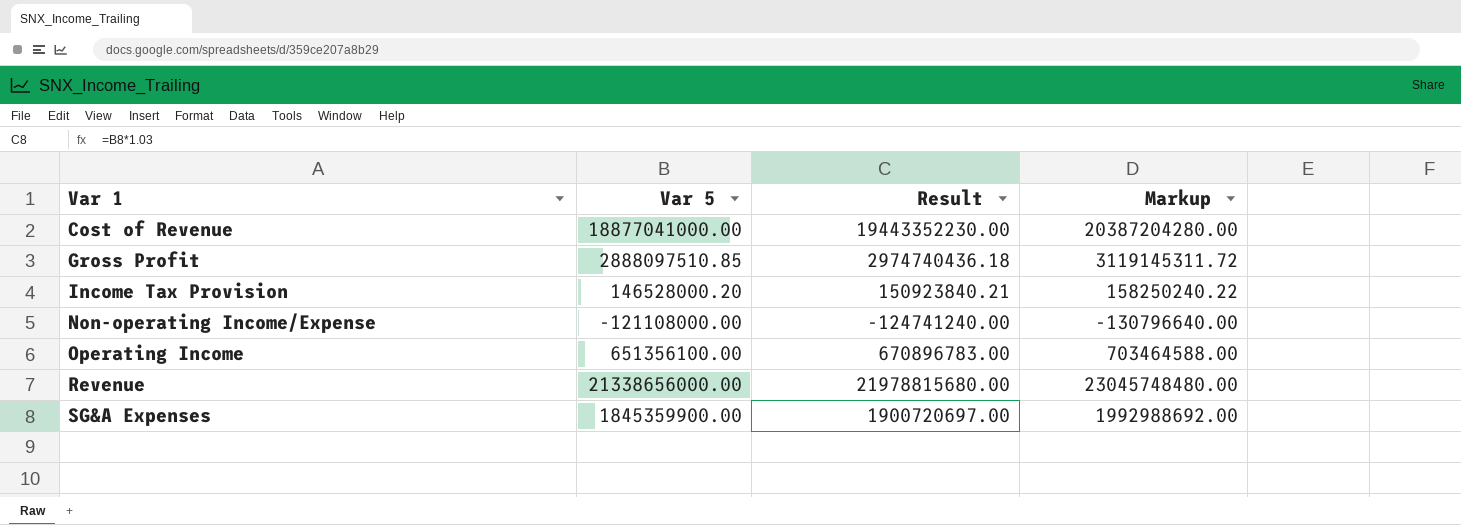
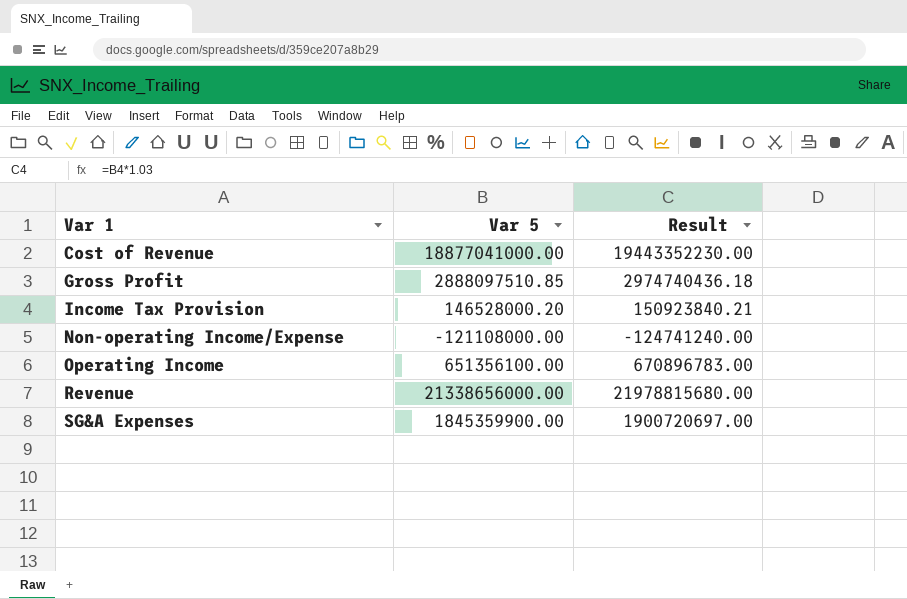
column Markup | formula: [Var 5] * 1.08 -> none

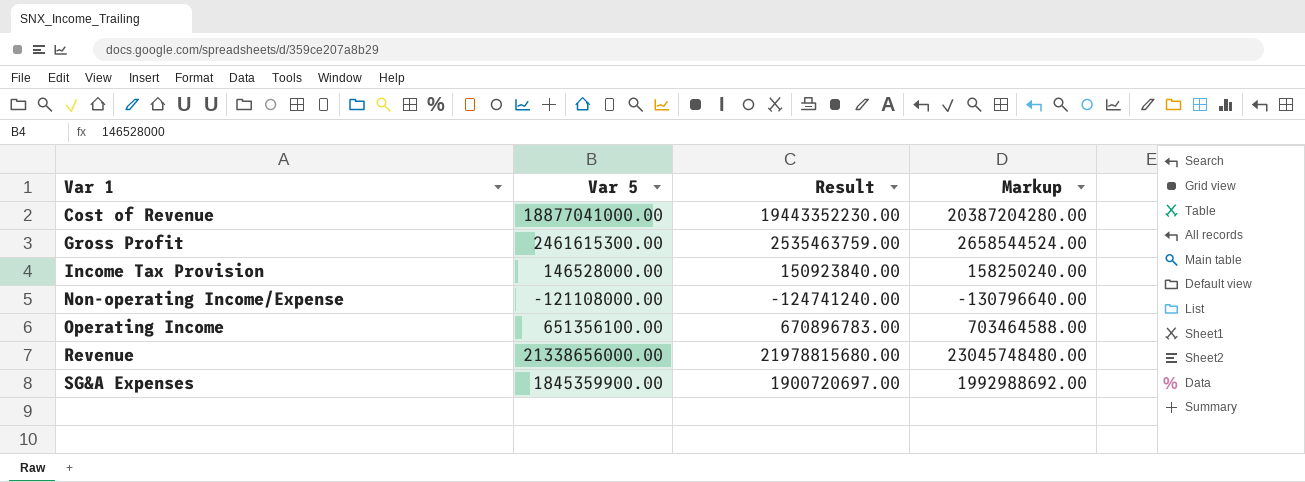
column Markup | formula: none -> [Var 5] * 1.08
Gross Profit | Var 5: 2888097510.85 -> 2461615300.00
Gross Profit | Result: 2974740436.18 -> 2535463759.00
Income Tax Provision | Var 5: 146528000.20 -> 146528000.00
Income Tax Provision | Result: 150923840.21 -> 150923840.00

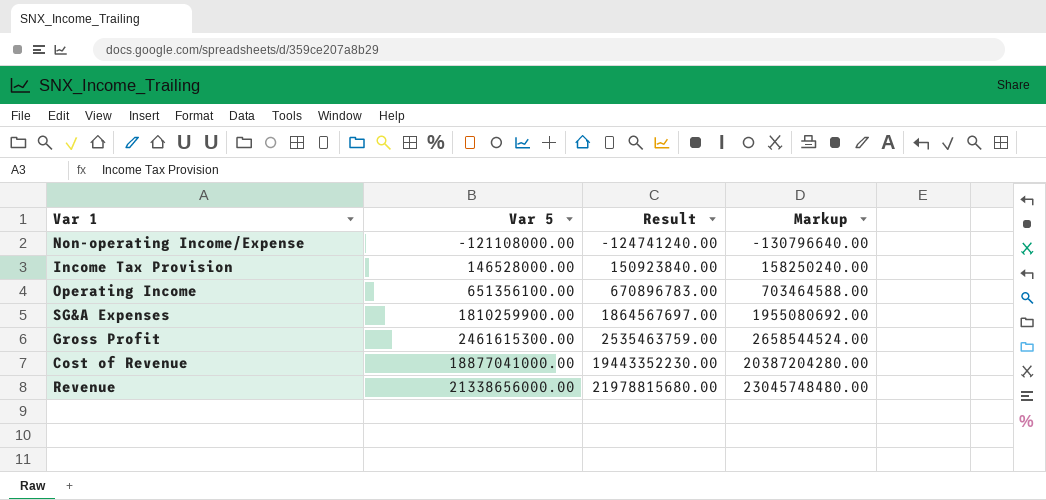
row order: Var 1 ascending -> Var 5 ascending
SG&A Expenses | Var 5: 1845359900.00 -> 1810259900.00
SG&A Expenses | Result: 1900720697.00 -> 1864567697.00
SG&A Expenses | Markup: 1992988692.00 -> 1955080692.00

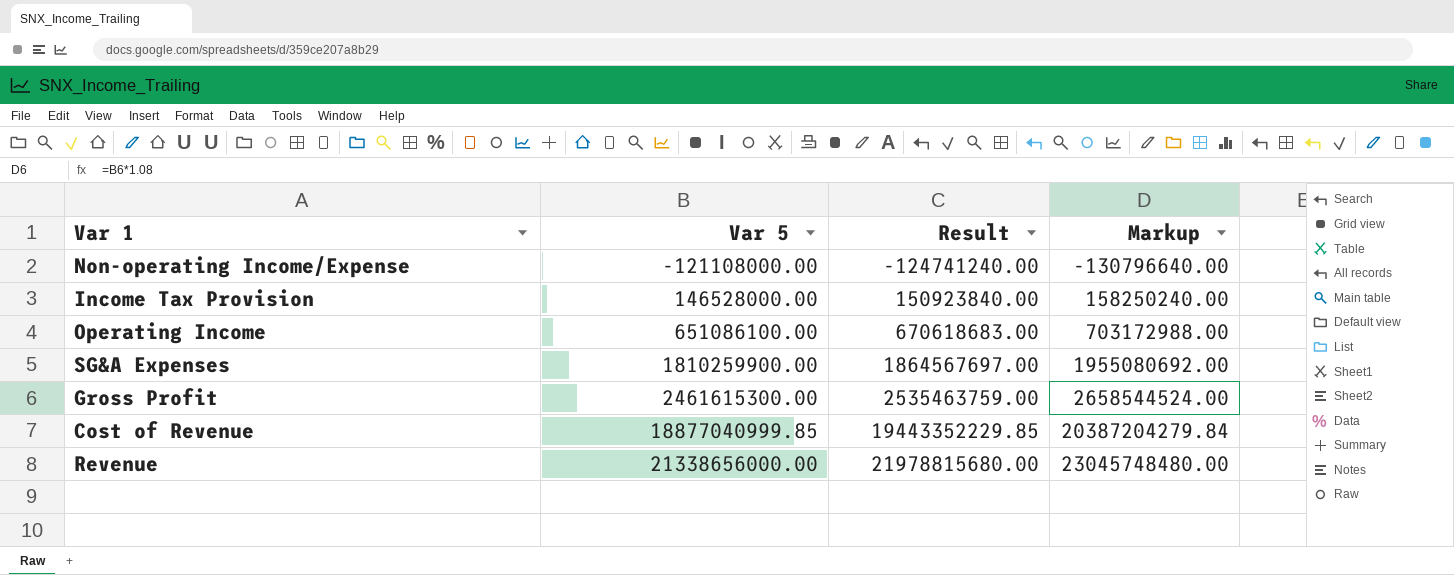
Operating Income | Var 5: 651356100.00 -> 651086100.00
Operating Income | Result: 670896783.00 -> 670618683.00
Operating Income | Markup: 703464588.00 -> 703172988.00
Cost of Revenue | Var 5: 18877041000.00 -> 18877040999.85
Cost of Revenue | Result: 19443352230.00 -> 19443352229.85
Cost of Revenue | Markup: 20387204280.00 -> 20387204279.84

